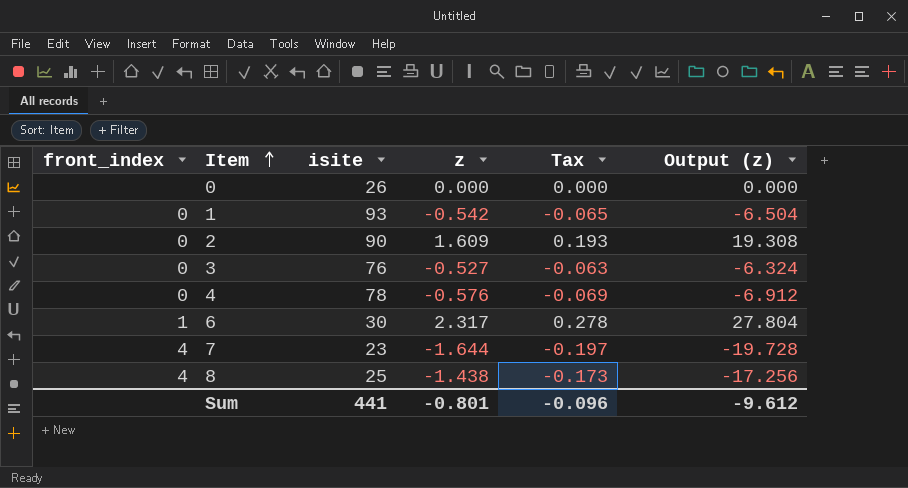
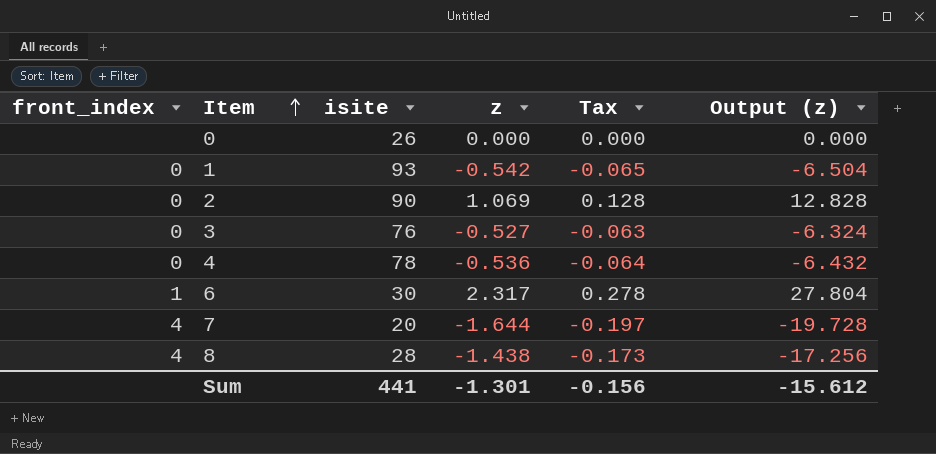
2 | z: 1.609 -> 1.069
2 | Tax: 0.193 -> 0.128
2 | Output (z): 19.308 -> 12.828
4 | z: -0.576 -> -0.536
4 | Tax: -0.069 -> -0.064
4 | Output (z): -6.912 -> -6.432
7 | isite: 23 -> 20
8 | isite: 25 -> 28
Sum | z: -0.801 -> -1.301
Sum | Tax: -0.096 -> -0.156
Sum | Output (z): -9.612 -> -15.612

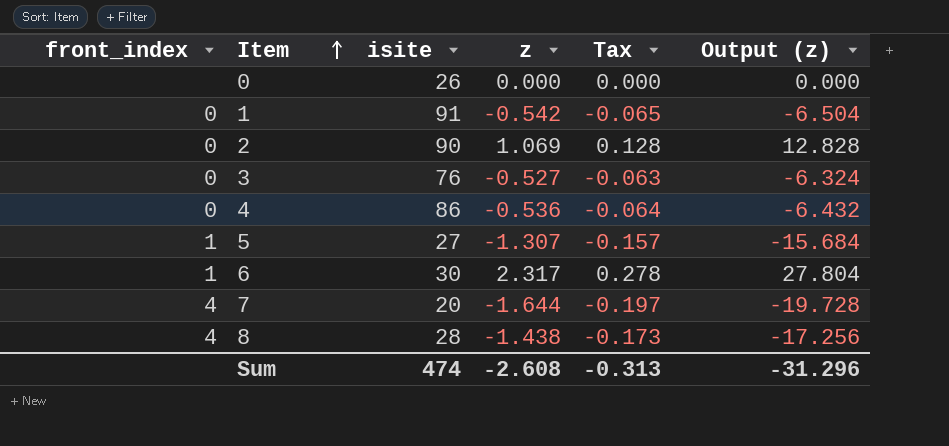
1 | isite: 93 -> 91
4 | isite: 78 -> 86
row 5: none -> 1 | 27 | -1.307 | -0.157 | -15.684
Sum | isite: 441 -> 474
Sum | z: -1.301 -> -2.608
Sum | Tax: -0.156 -> -0.313
Sum | Output (z): -15.612 -> -31.296

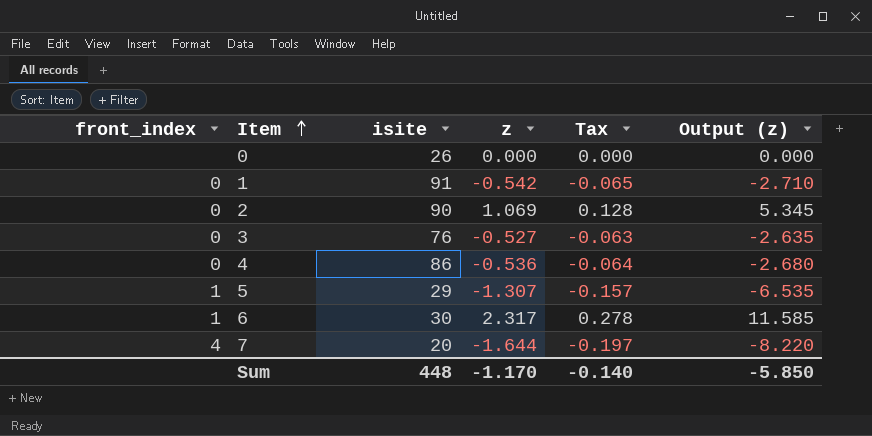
column Output (z) | formula: [z] * 12 -> [z] * 5
row 8: 4 | 28 | -1.438 | -0.173 | -17.256 -> none
5 | isite: 27 -> 29
Sum | isite: 474 -> 448
Sum | z: -2.608 -> -1.170
Sum | Tax: -0.313 -> -0.140
Sum | Output (z): -31.296 -> -5.850

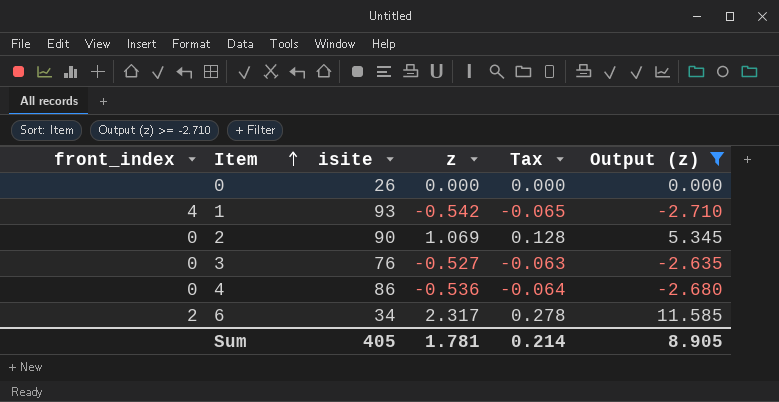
filter: none -> Output (z) >= -2.710
1 | front_index: 0 -> 4
1 | isite: 91 -> 93
6 | front_index: 1 -> 2
6 | isite: 30 -> 34
Sum | isite: 448 -> 405
Sum | z: -1.170 -> 1.781
Sum | Tax: -0.140 -> 0.214
Sum | Output (z): -5.850 -> 8.905

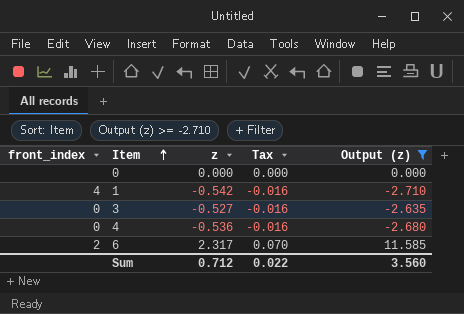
column isite | position: 3 -> none
column Tax | formula: [z] * 0.12 -> [z] * 0.03
row 2: 0 | 90 | 1.069 | 0.128 | 5.345 -> none
Sum | z: 1.781 -> 0.712
Sum | Tax: 0.214 -> 0.022
Sum | Output (z): 8.905 -> 3.560

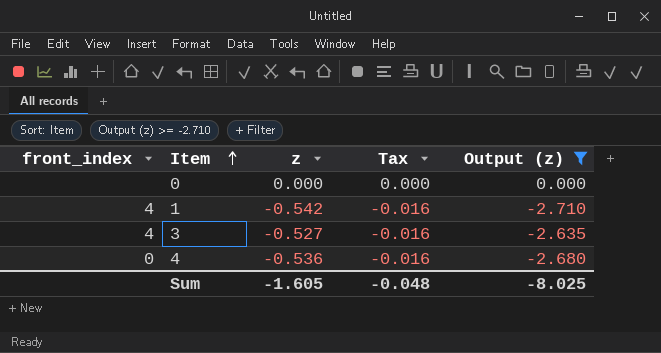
row 6: 2 | 2.317 | 0.070 | 11.585 -> none
3 | front_index: 0 -> 4
Sum | z: 0.712 -> -1.605
Sum | Tax: 0.022 -> -0.048
Sum | Output (z): 3.560 -> -8.025

